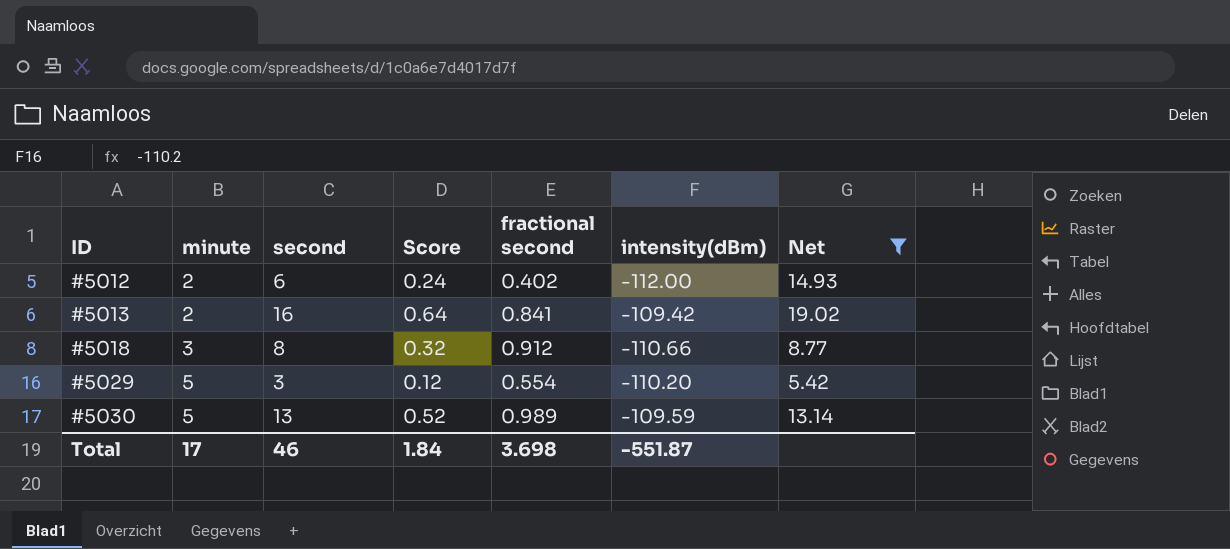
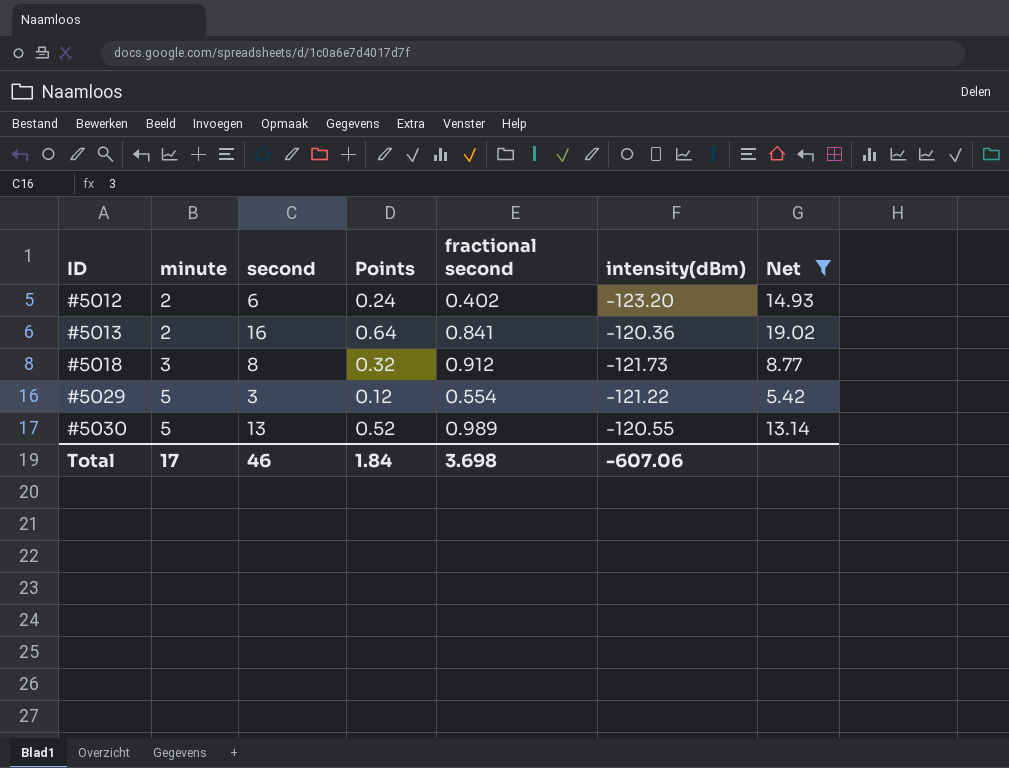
column name: Score -> Points
#5012 | intensity(dBm): -112.00 -> -123.20
#5013 | intensity(dBm): -109.42 -> -120.36
#5018 | intensity(dBm): -110.66 -> -121.73
#5029 | intensity(dBm): -110.20 -> -121.22
#5030 | intensity(dBm): -109.59 -> -120.55
Total | intensity(dBm): -551.87 -> -607.06

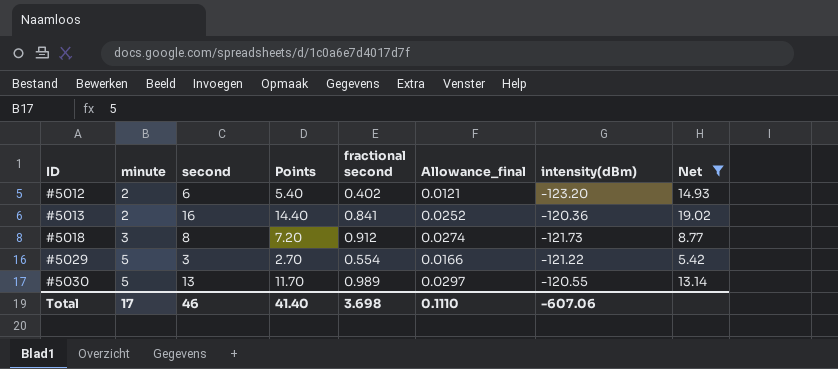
column Points | formula: [second] * 0.04 -> [second] * 0.9
column Allowance_final | formula: none -> [fractional second] * 0.03
Total | Points: 1.84 -> 41.40

